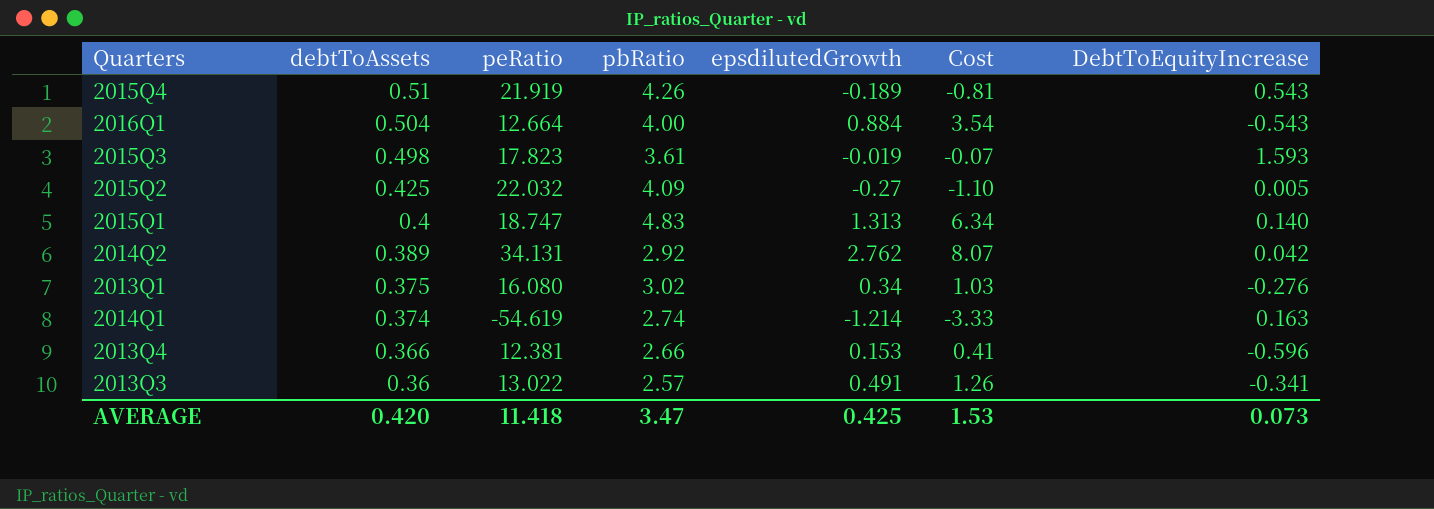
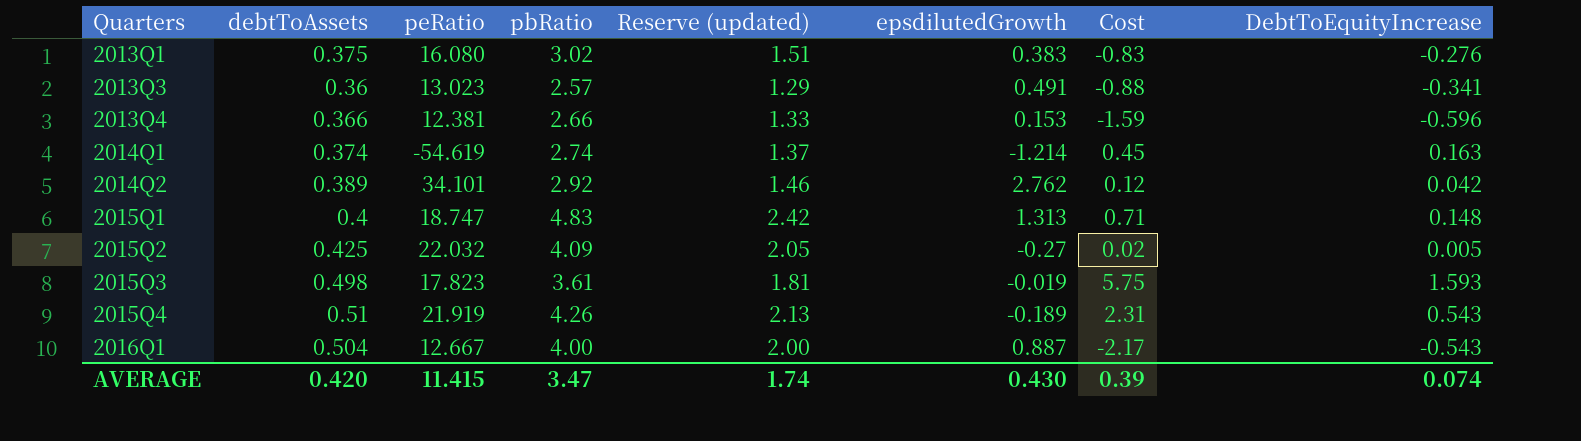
row order: debtToAssets descending -> Quarters ascending
column Reserve (updated) | formula: none -> [pbRatio] * 0.5
column Cost | formula: [pbRatio] * [epsdilutedGrowth] -> [pbRatio] * [DebtToEquityIncrease]
2013Q1 | epsdilutedGrowth: 0.34 -> 0.383
2013Q3 | peRatio: 13.022 -> 13.023
2014Q2 | peRatio: 34.131 -> 34.101
2015Q1 | DebtToEquityIncrease: 0.140 -> 0.148
2016Q1 | peRatio: 12.664 -> 12.667
2016Q1 | epsdilutedGrowth: 0.884 -> 0.887
AVERAGE | peRatio: 11.418 -> 11.415
AVERAGE | epsdilutedGrowth: 0.425 -> 0.430
AVERAGE | Cost: 1.53 -> 0.39
AVERAGE | DebtToEquityIncrease: 0.073 -> 0.074

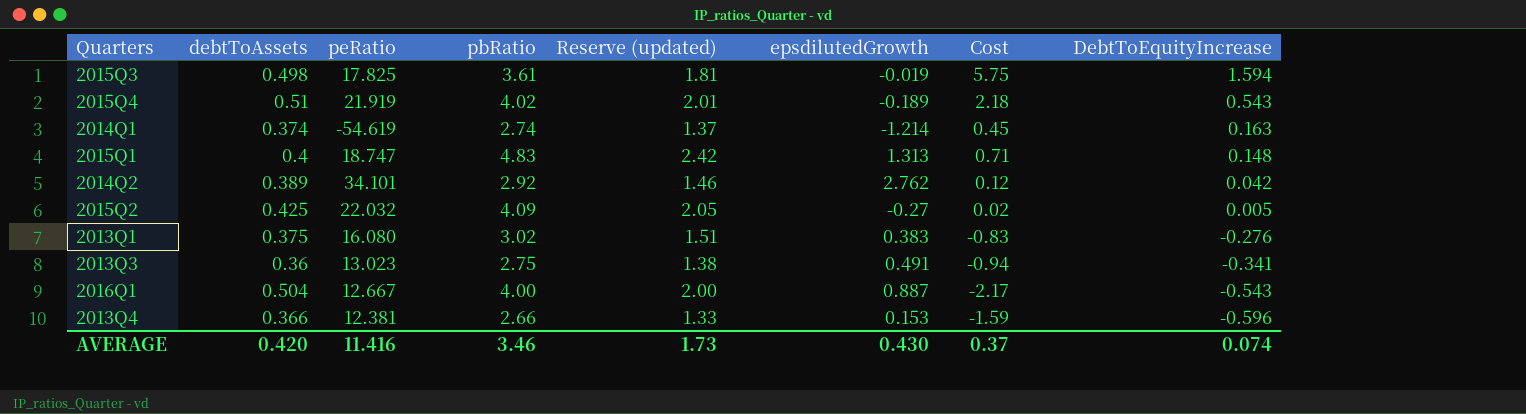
row order: Quarters ascending -> DebtToEquityIncrease descending
2015Q3 | peRatio: 17.823 -> 17.825
2015Q3 | DebtToEquityIncrease: 1.593 -> 1.594
2015Q4 | pbRatio: 4.26 -> 4.02
2015Q4 | Reserve (updated): 2.13 -> 2.01
2015Q4 | Cost: 2.31 -> 2.18
2013Q3 | pbRatio: 2.57 -> 2.75
2013Q3 | Reserve (updated): 1.29 -> 1.38
2013Q3 | Cost: -0.88 -> -0.94
AVERAGE | peRatio: 11.415 -> 11.416
AVERAGE | pbRatio: 3.47 -> 3.46
AVERAGE | Reserve (updated): 1.74 -> 1.73
AVERAGE | Cost: 0.39 -> 0.37

